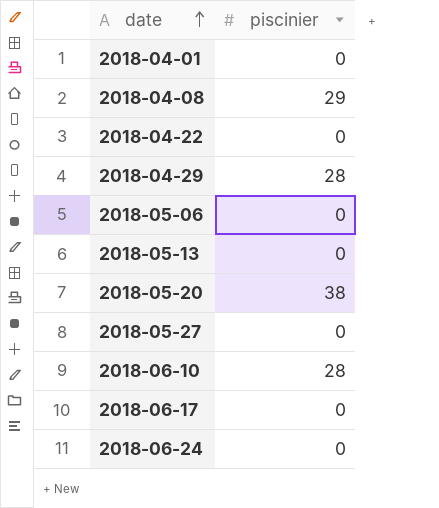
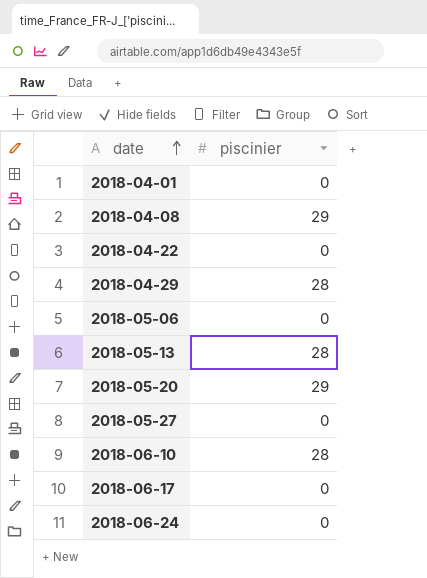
2018-05-13 | piscinier: 0 -> 28
2018-05-20 | piscinier: 38 -> 29

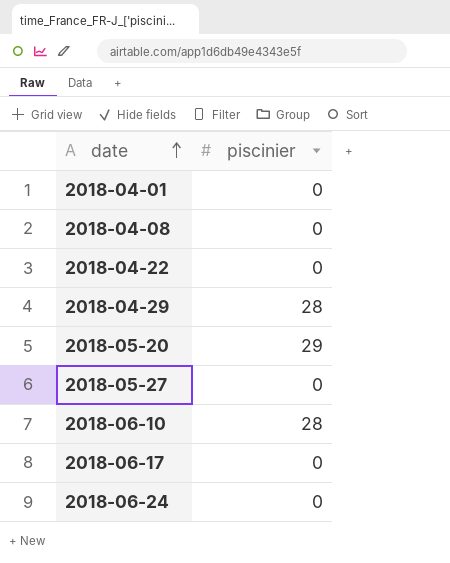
row 2018-05-06: 0 -> none
row 2018-05-13: 28 -> none
2018-04-08 | piscinier: 29 -> 0

